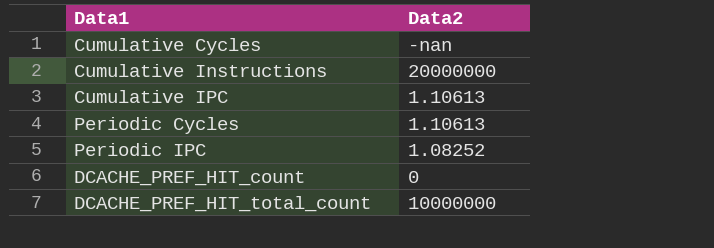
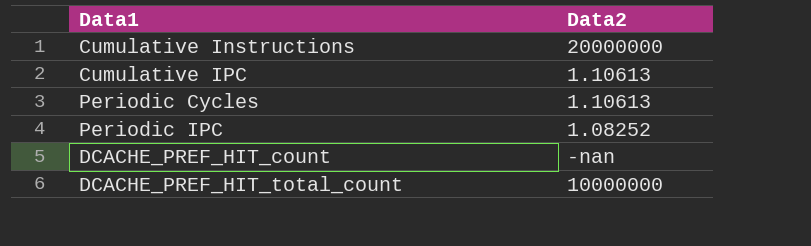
row Cumulative Cycles: -nan -> none
DCACHE_PREF_HIT_count | Data2: 0 -> -nan

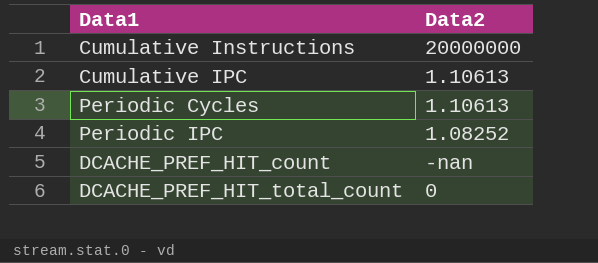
DCACHE_PREF_HIT_total_count | Data2: 10000000 -> 0

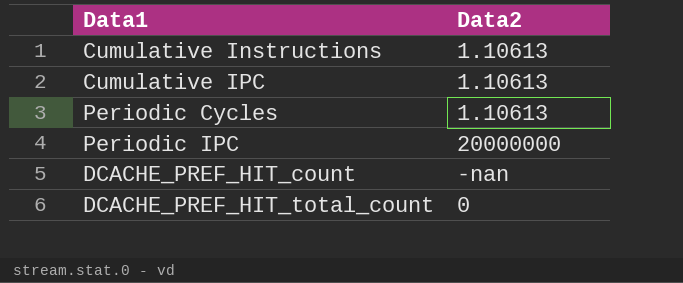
Cumulative Instructions | Data2: 20000000 -> 1.10613
Periodic IPC | Data2: 1.08252 -> 20000000

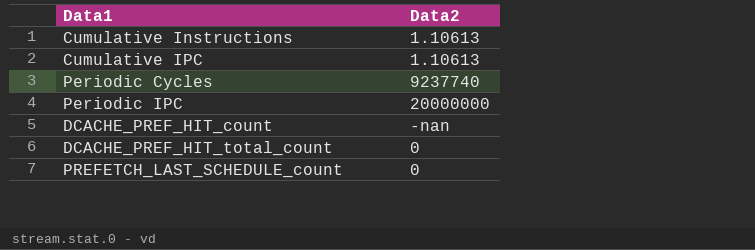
Periodic Cycles | Data2: 1.10613 -> 9237740
row PREFETCH_LAST_SCHEDULE_count: none -> 0

